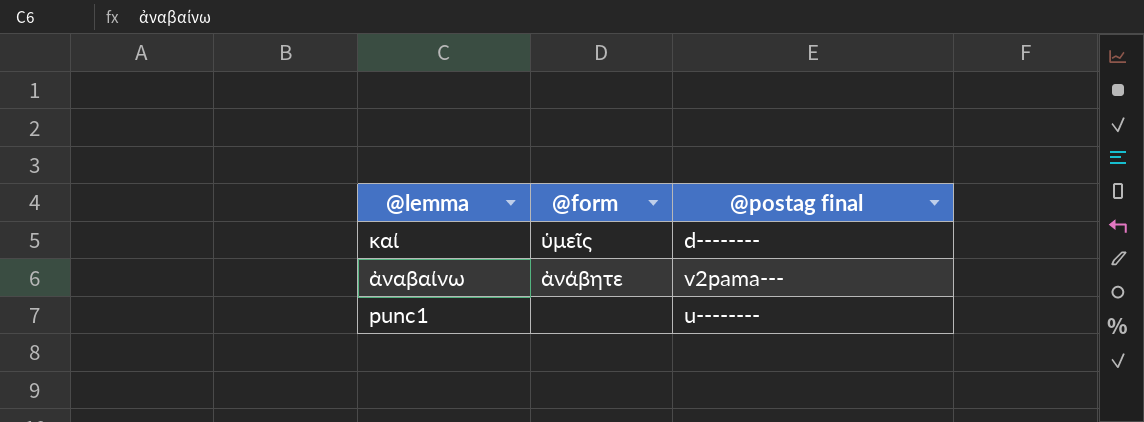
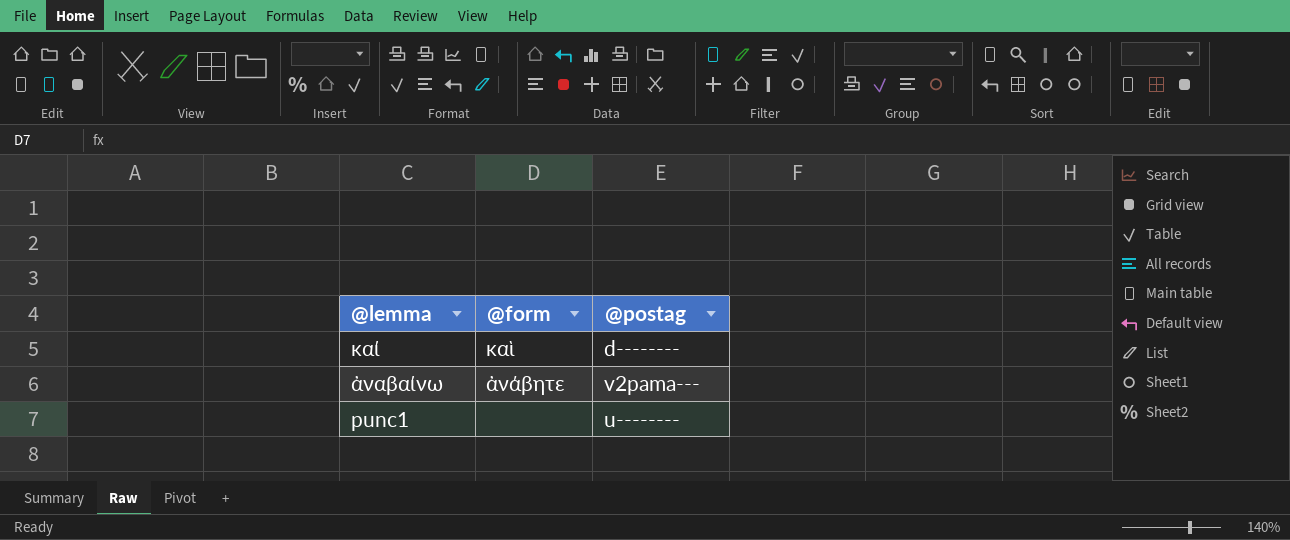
column name: @postag final -> @postag
καί | @form: ὑμεῖς -> καὶ

